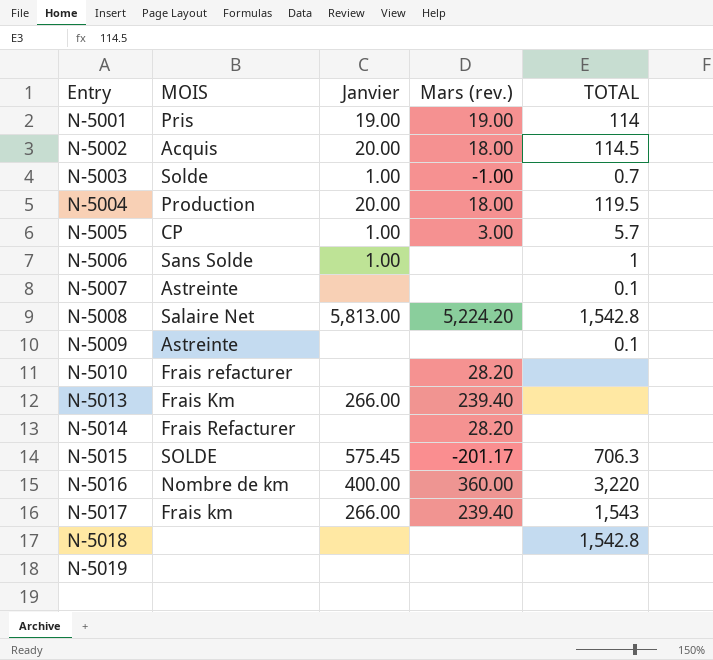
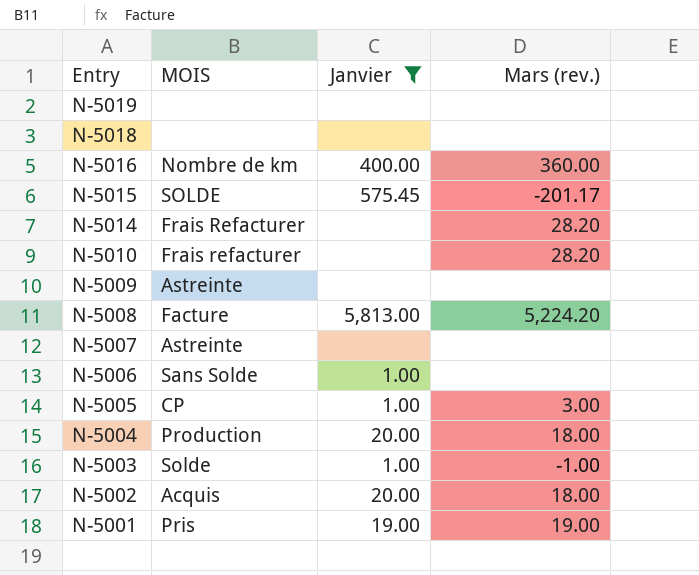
filter: none -> Janvier != 266.00
row order: Entry ascending -> Entry descending
column TOTAL | position: 5 -> none
N-5008 | MOIS: Salaire Net -> Facture

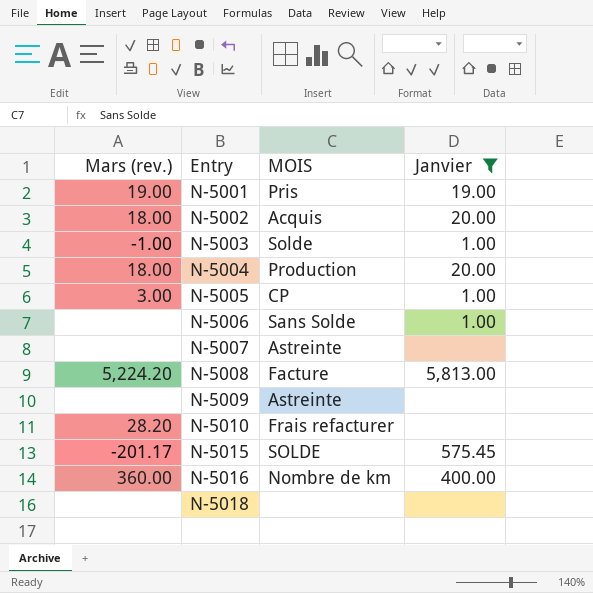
row order: Entry descending -> Entry ascending
column Mars (rev.) | position: 4 -> 1
row N-5019: none | none | none -> none
row N-5014: Frais Refacturer | none | 28.20 -> none

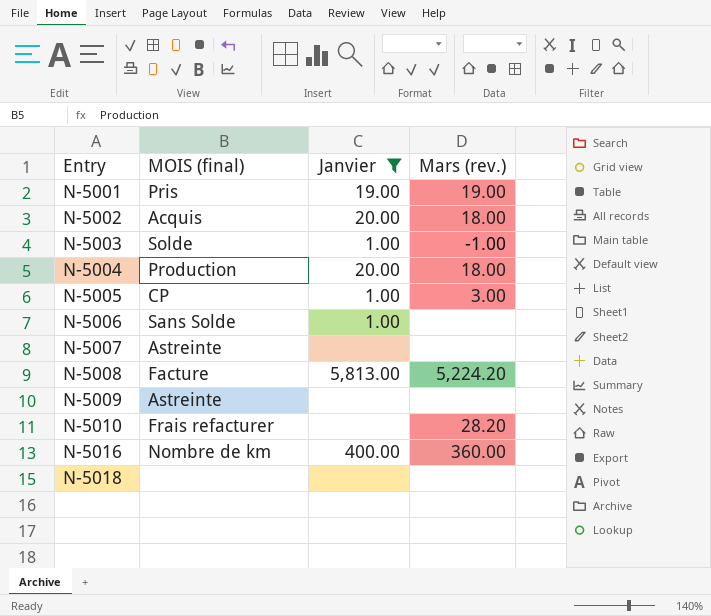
column name: MOIS -> MOIS (final)
column Mars (rev.) | position: 1 -> 4
row N-5015: -201.17 | SOLDE | 575.45 -> none

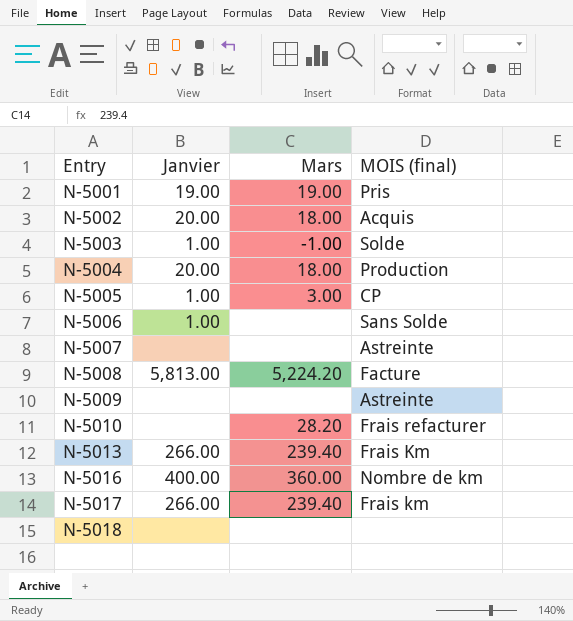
filter: Janvier != 266.00 -> none
column name: Mars (rev.) -> Mars
column MOIS (final) | position: 2 -> 4

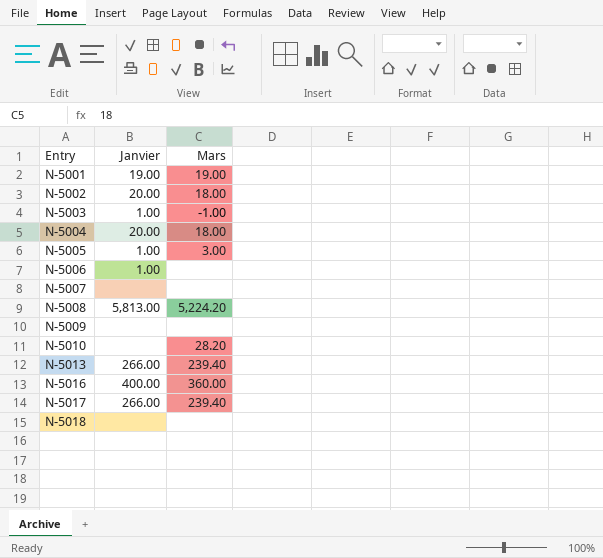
column MOIS (final) | position: 4 -> none

